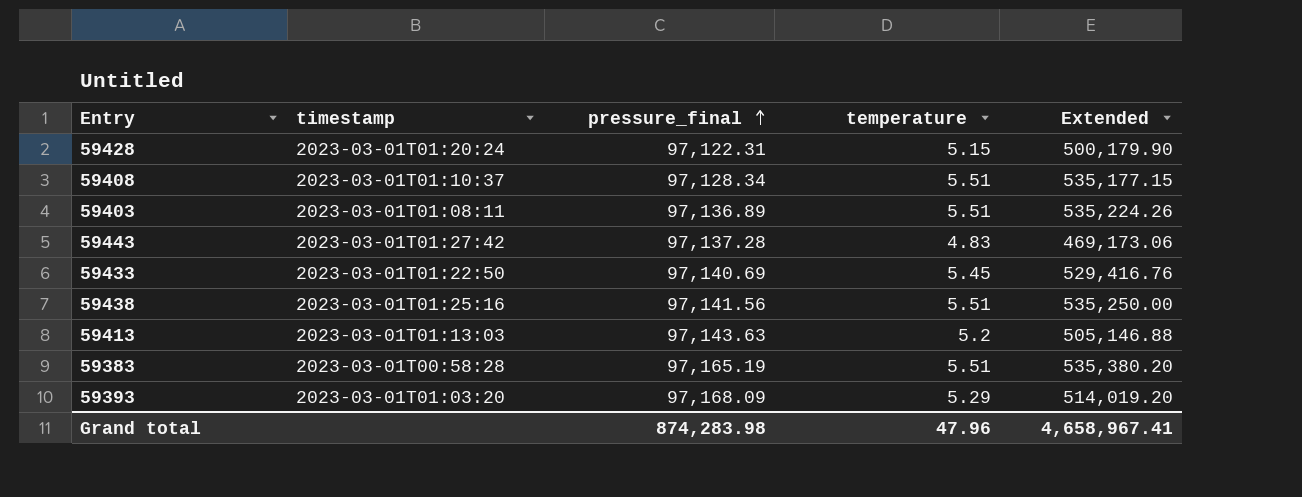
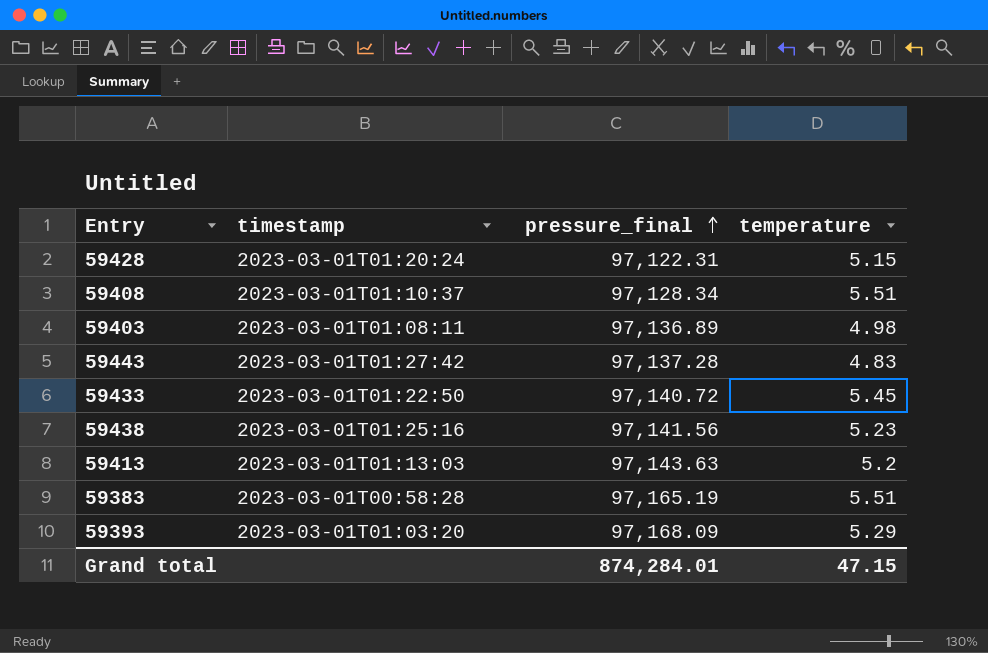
column Extended | formula: [pressure_final] * [temperature] -> none
59403 | temperature: 5.51 -> 4.98
59433 | pressure_final: 97,140.69 -> 97,140.72
59438 | temperature: 5.51 -> 5.23
Grand total | pressure_final: 874,283.98 -> 874,284.01
Grand total | temperature: 47.96 -> 47.15

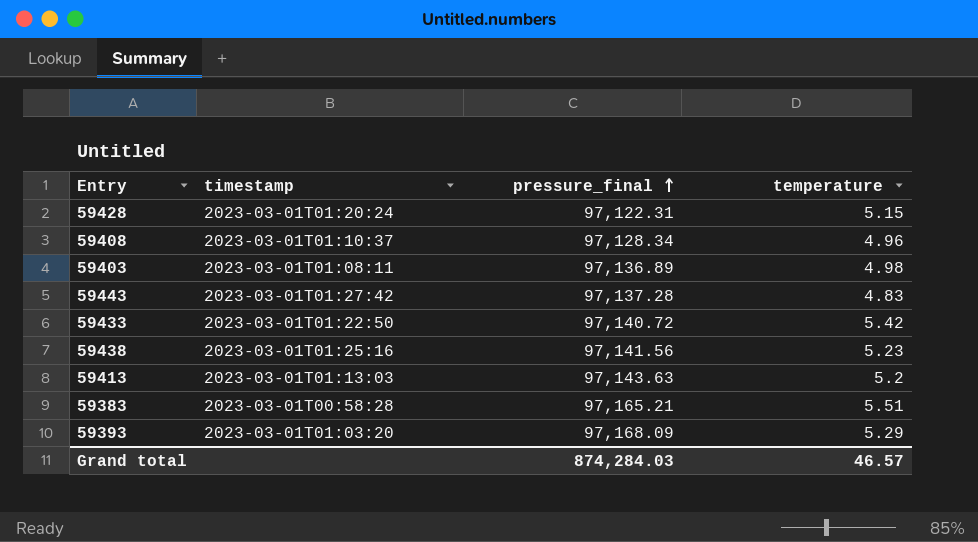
59408 | temperature: 5.51 -> 4.96
59433 | temperature: 5.45 -> 5.42
59383 | pressure_final: 97,165.19 -> 97,165.21
Grand total | pressure_final: 874,284.01 -> 874,284.03
Grand total | temperature: 47.15 -> 46.57

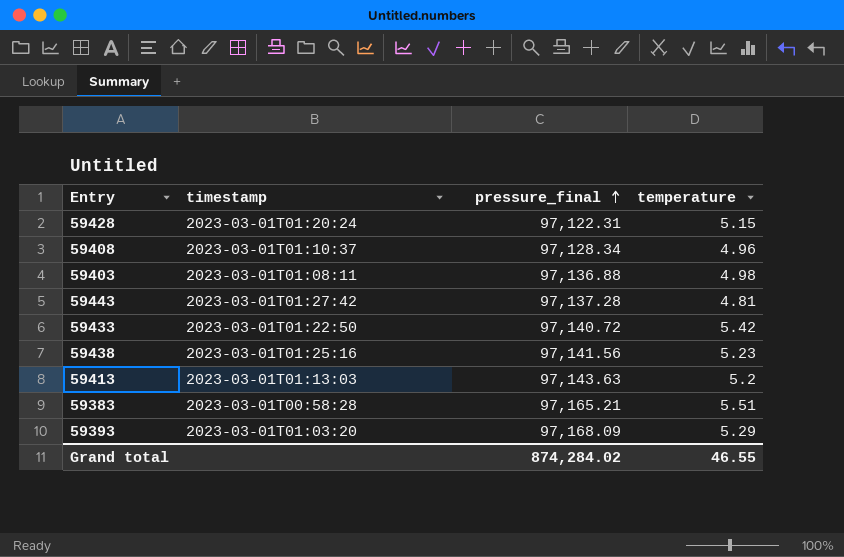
59403 | pressure_final: 97,136.89 -> 97,136.88
59443 | temperature: 4.83 -> 4.81
Grand total | pressure_final: 874,284.03 -> 874,284.02
Grand total | temperature: 46.57 -> 46.55

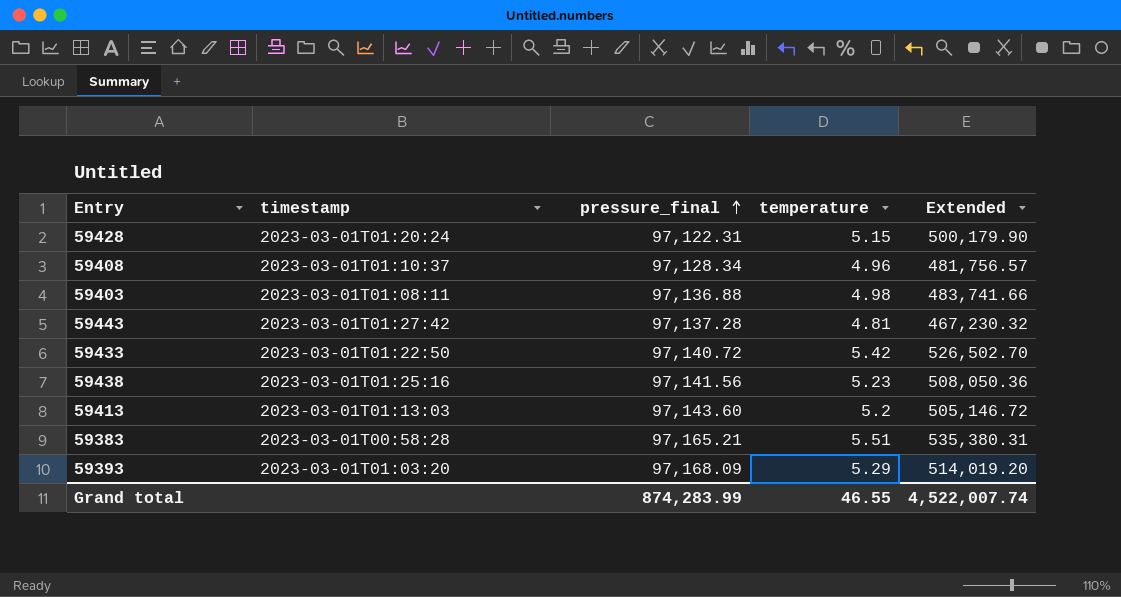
column Extended | formula: none -> [pressure_final] * [temperature]
59413 | pressure_final: 97,143.63 -> 97,143.60
Grand total | pressure_final: 874,284.02 -> 874,283.99

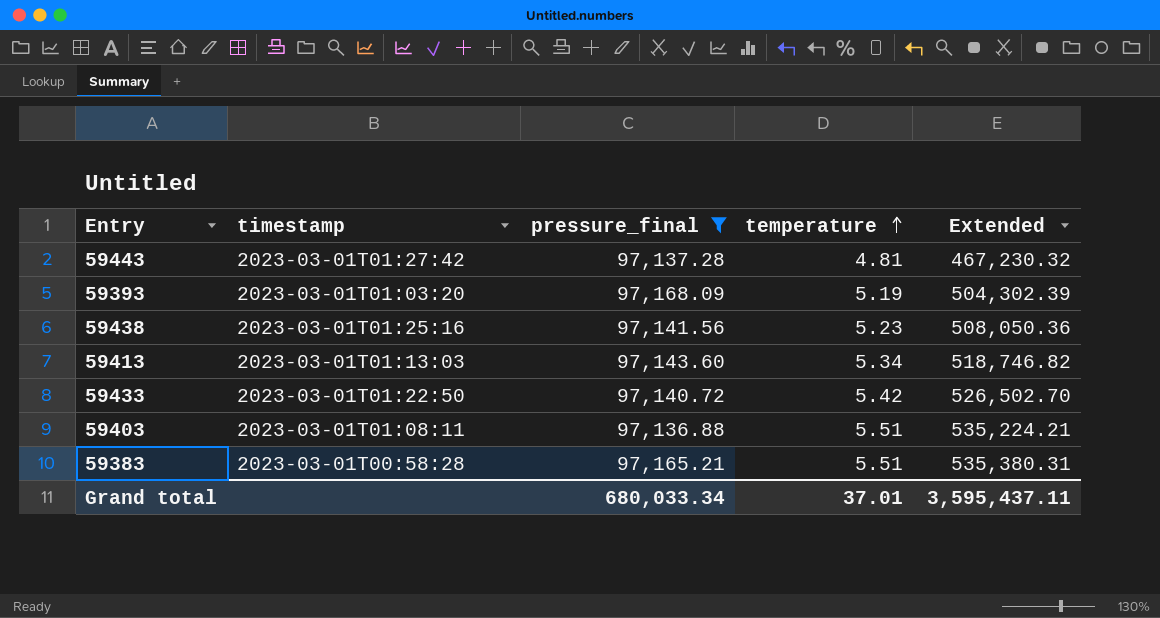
filter: none -> pressure_final >= 97,136.88
row order: pressure_final ascending -> temperature ascending
59393 | temperature: 5.29 -> 5.19
59393 | Extended: 514,019.20 -> 504,302.39
59413 | temperature: 5.2 -> 5.34
59413 | Extended: 505,146.72 -> 518,746.82
59403 | temperature: 4.98 -> 5.51
59403 | Extended: 483,741.66 -> 535,224.21
Grand total | pressure_final: 874,283.99 -> 680,033.34
Grand total | temperature: 46.55 -> 37.01
Grand total | Extended: 4,522,007.74 -> 3,595,437.11

